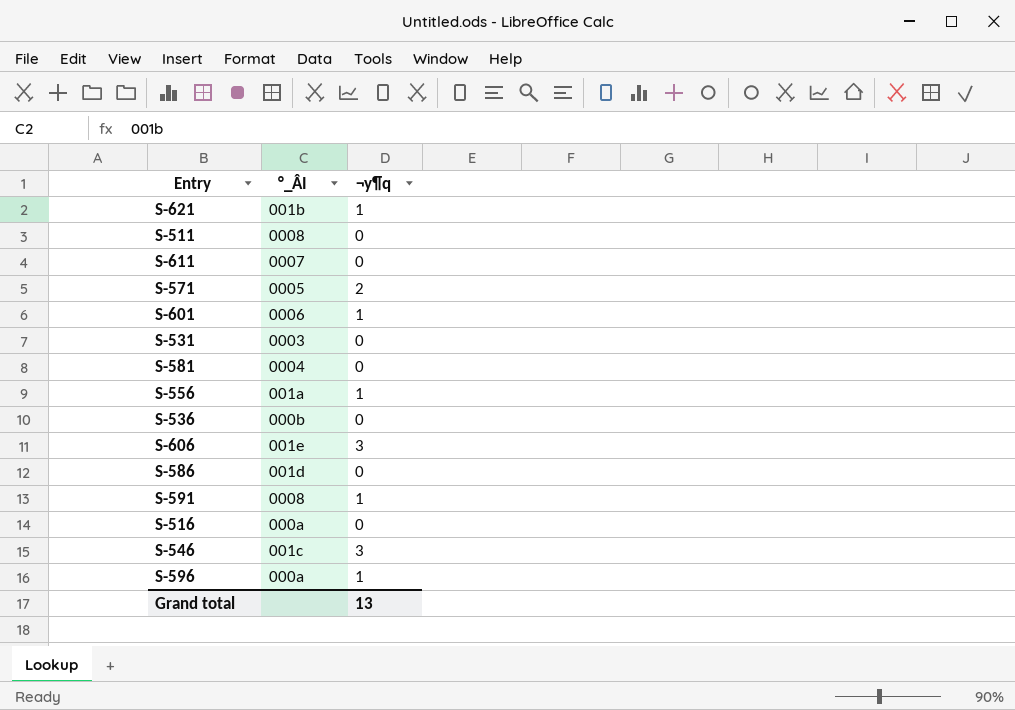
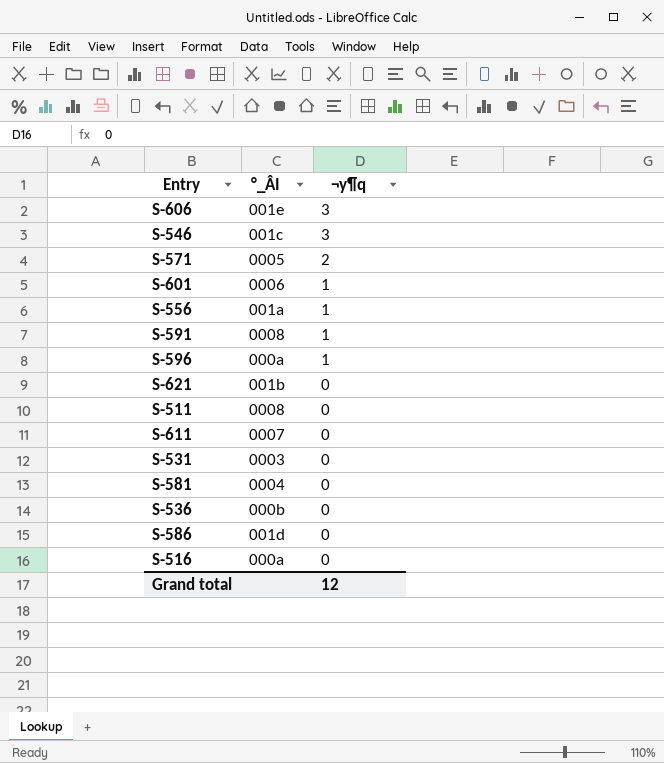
row order: none -> ¬y¶q descending
S-621 | ¬y¶q: 1 -> 0
Grand total | ¬y¶q: 13 -> 12

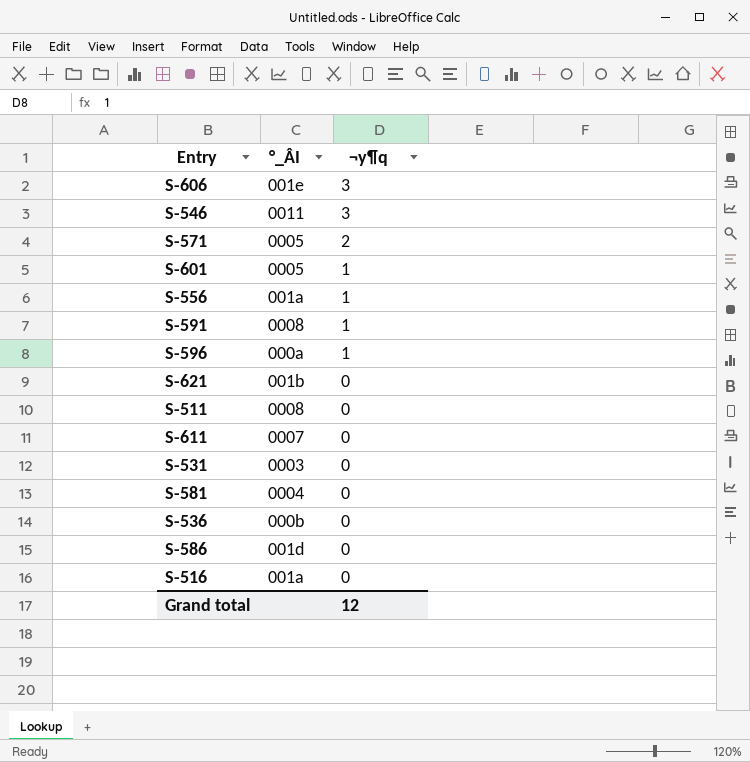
S-546 | °_ÂI: 001c -> 0011
S-601 | °_ÂI: 0006 -> 0005
S-516 | °_ÂI: 000a -> 001a

